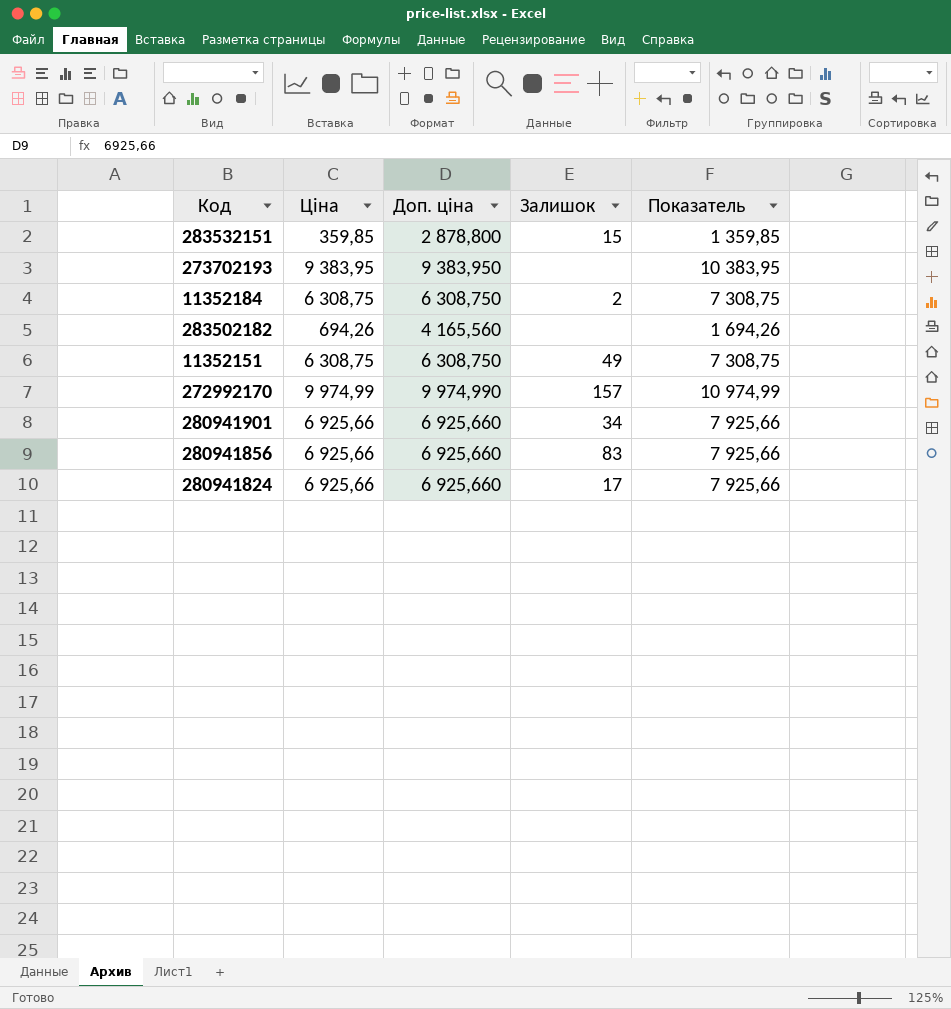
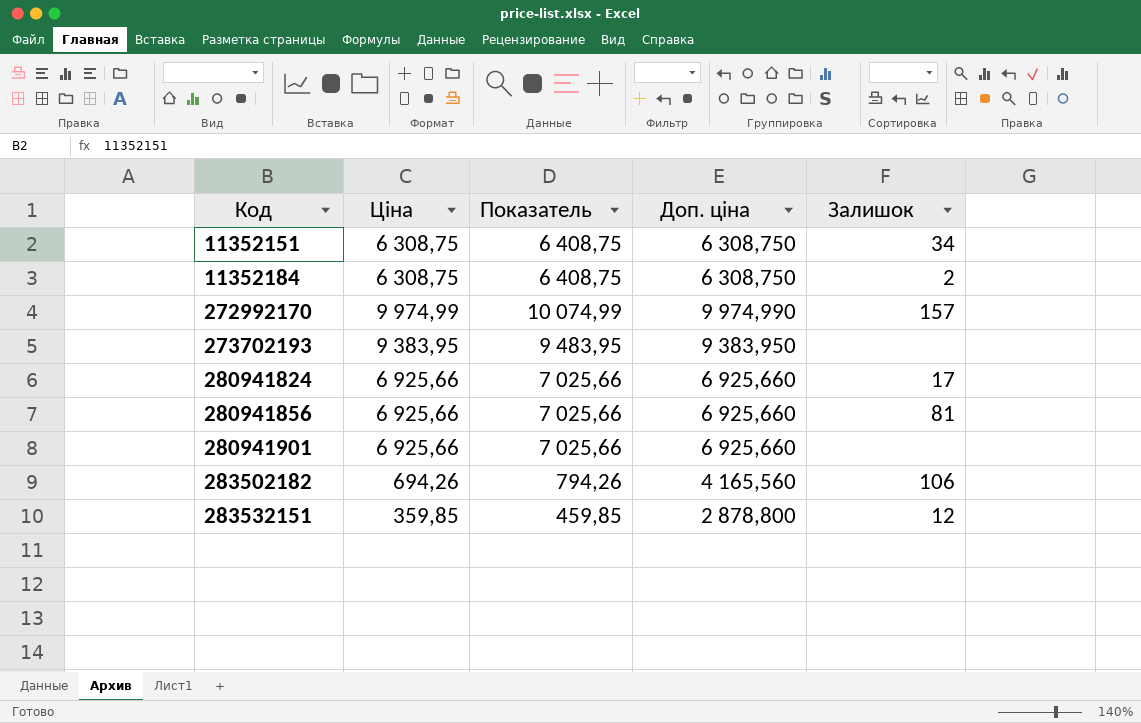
row order: none -> Код ascending
column Показатель | formula: [Ціна] + 1000 -> [Ціна] + 100
column Показатель | position: 5 -> 3
11352151 | Залишок: 49 -> 34
280941856 | Залишок: 83 -> 81
280941901 | Залишок: 34 -> none
283502182 | Залишок: none -> 106
283532151 | Залишок: 15 -> 12

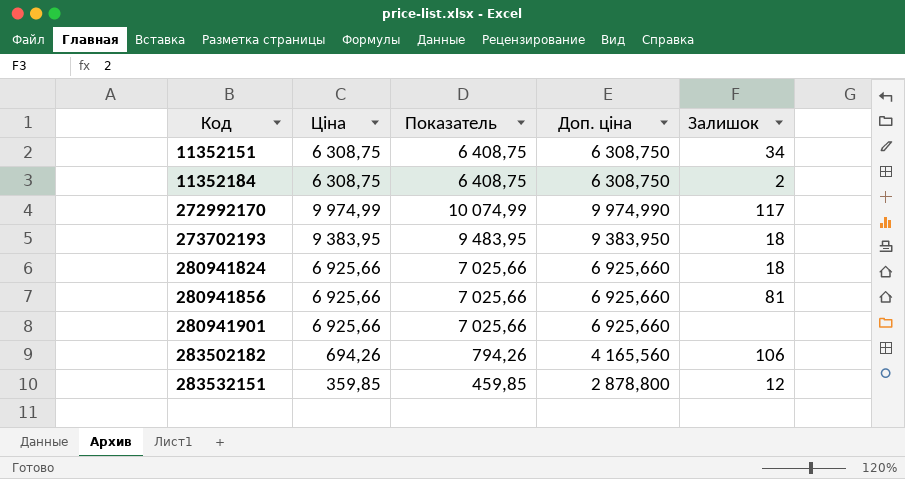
272992170 | Залишок: 157 -> 117
273702193 | Залишок: none -> 18
280941824 | Залишок: 17 -> 18

